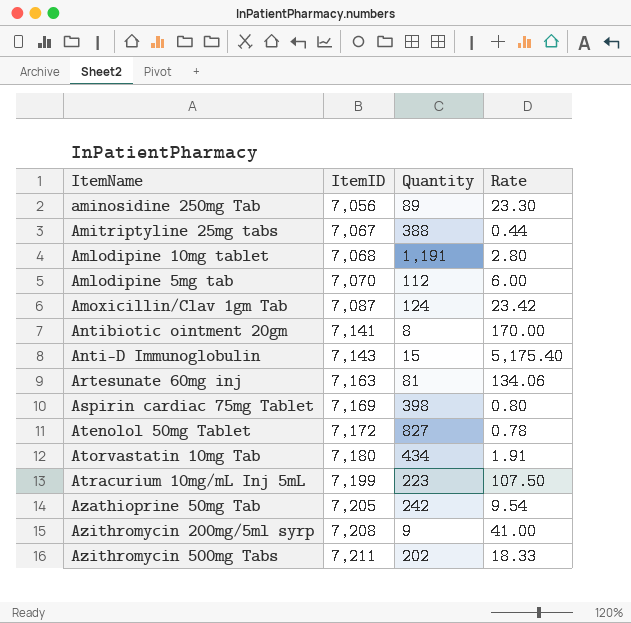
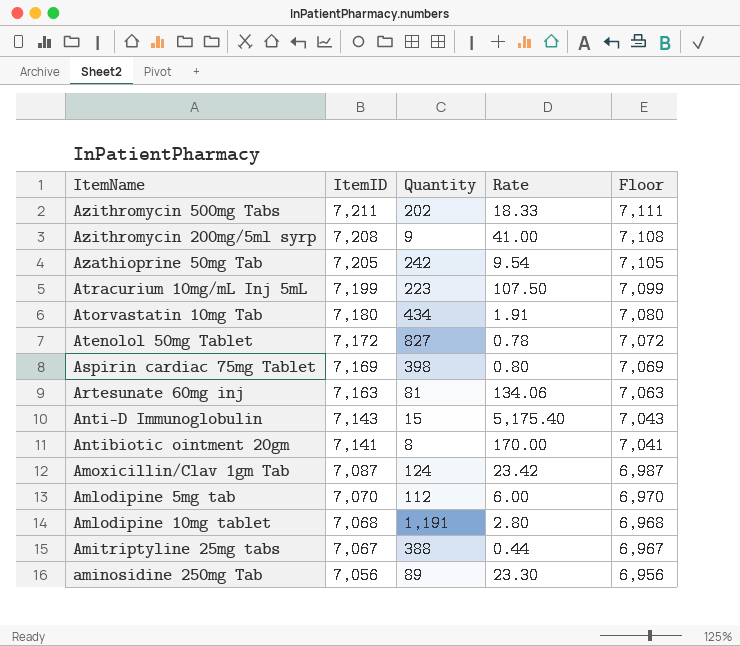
row order: ItemID ascending -> ItemID descending
column Floor | formula: none -> [ItemID] - 100

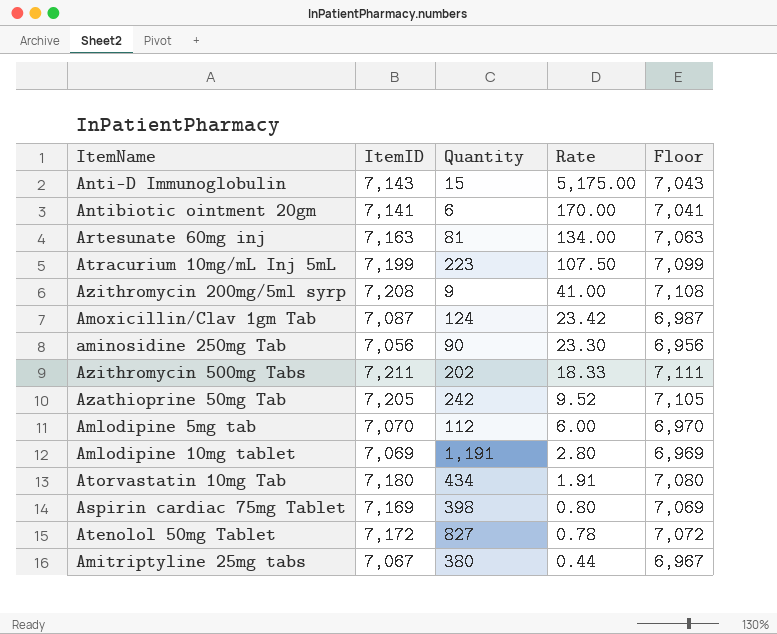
row order: ItemID descending -> Rate descending
Anti-D Immunoglobulin | Rate: 5,175.40 -> 5,175.00
Antibiotic ointment 20gm | Quantity: 8 -> 6
Artesunate 60mg inj | Rate: 134.06 -> 134.00
aminosidine 250mg Tab | Quantity: 89 -> 90
Azathioprine 50mg Tab | Rate: 9.54 -> 9.52
Amlodipine 10mg tablet | ItemID: 7,068 -> 7,069
Amlodipine 10mg tablet | Floor: 6,968 -> 6,969
Amitriptyline 25mg tabs | Quantity: 388 -> 380

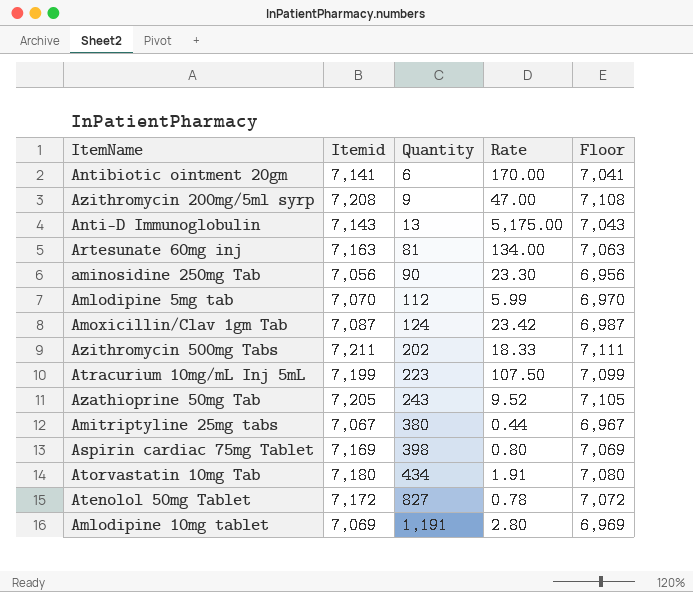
row order: Rate descending -> Quantity ascending
column name: ItemID -> Itemid
Azithromycin 200mg/5ml syrp | Rate: 41.00 -> 47.00
Anti-D Immunoglobulin | Quantity: 15 -> 13
Amlodipine 5mg tab | Rate: 6.00 -> 5.99
Azathioprine 50mg Tab | Quantity: 242 -> 243

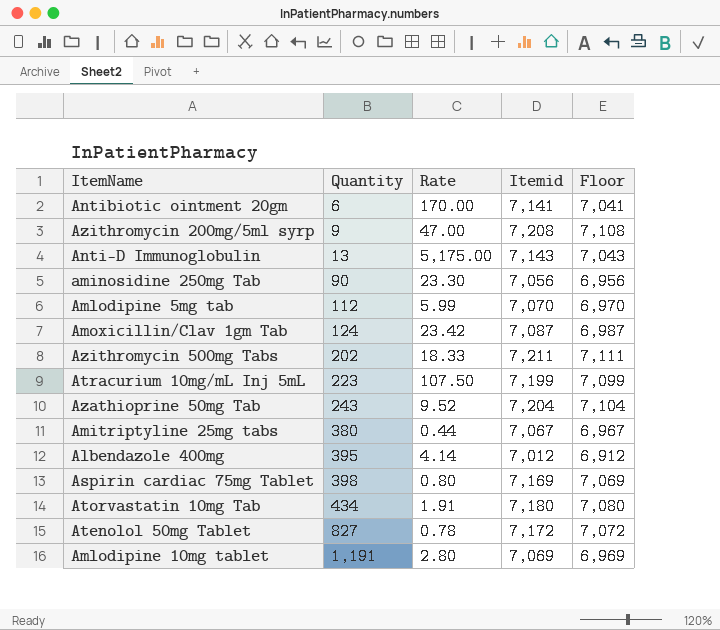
column Itemid | position: 2 -> 4
row Artesunate 60mg inj: 7,163 | 81 | 134.00 | 7,063 -> none
Azathioprine 50mg Tab | Itemid: 7,205 -> 7,204
Azathioprine 50mg Tab | Floor: 7,105 -> 7,104
row Albendazole 400mg: none -> 395 | 4.14 | 7,012 | 6,912

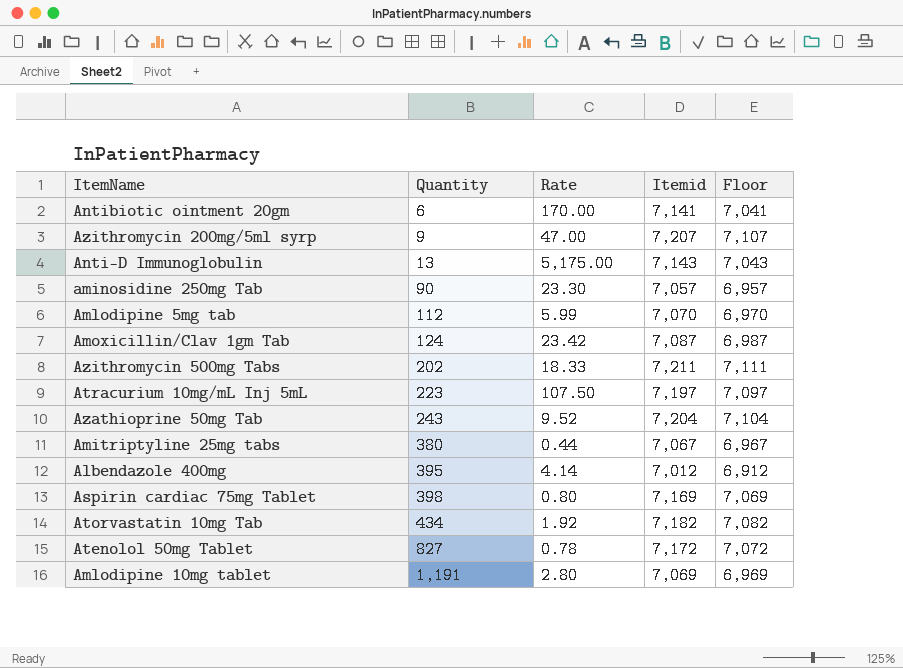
Azithromycin 200mg/5ml syrp | Itemid: 7,208 -> 7,207
Azithromycin 200mg/5ml syrp | Floor: 7,108 -> 7,107
aminosidine 250mg Tab | Itemid: 7,056 -> 7,057
aminosidine 250mg Tab | Floor: 6,956 -> 6,957
Atracurium 10mg/mL Inj 5mL | Itemid: 7,199 -> 7,197
Atracurium 10mg/mL Inj 5mL | Floor: 7,099 -> 7,097
Atorvastatin 10mg Tab | Rate: 1.91 -> 1.92
Atorvastatin 10mg Tab | Itemid: 7,180 -> 7,182
Atorvastatin 10mg Tab | Floor: 7,080 -> 7,082

